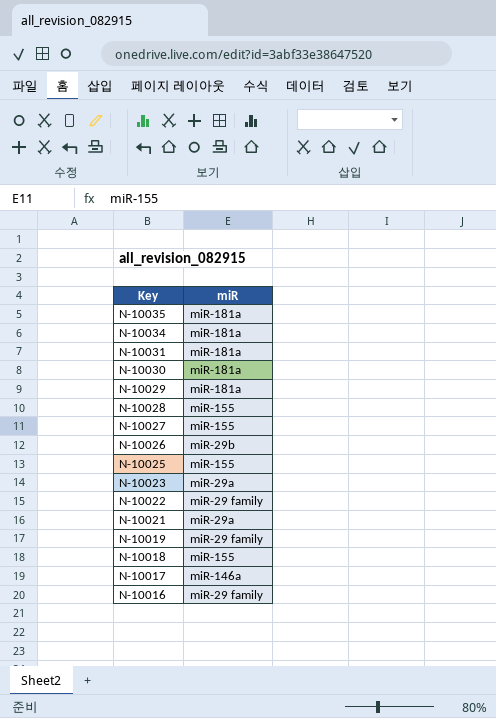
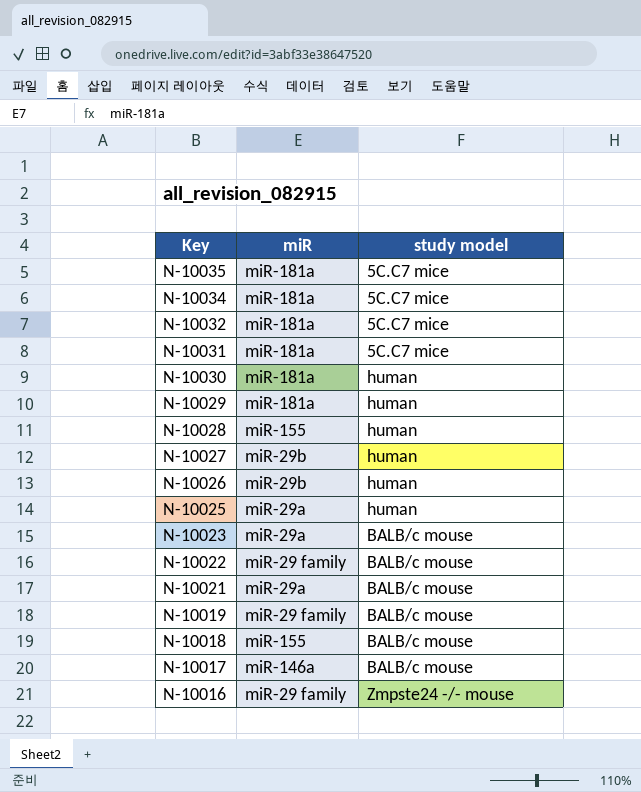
column study model | position: none -> 3
row N-10032: none -> miR-181a | 5C.C7 mice
N-10027 | miR: miR-155 -> miR-29b
N-10025 | miR: miR-155 -> miR-29a

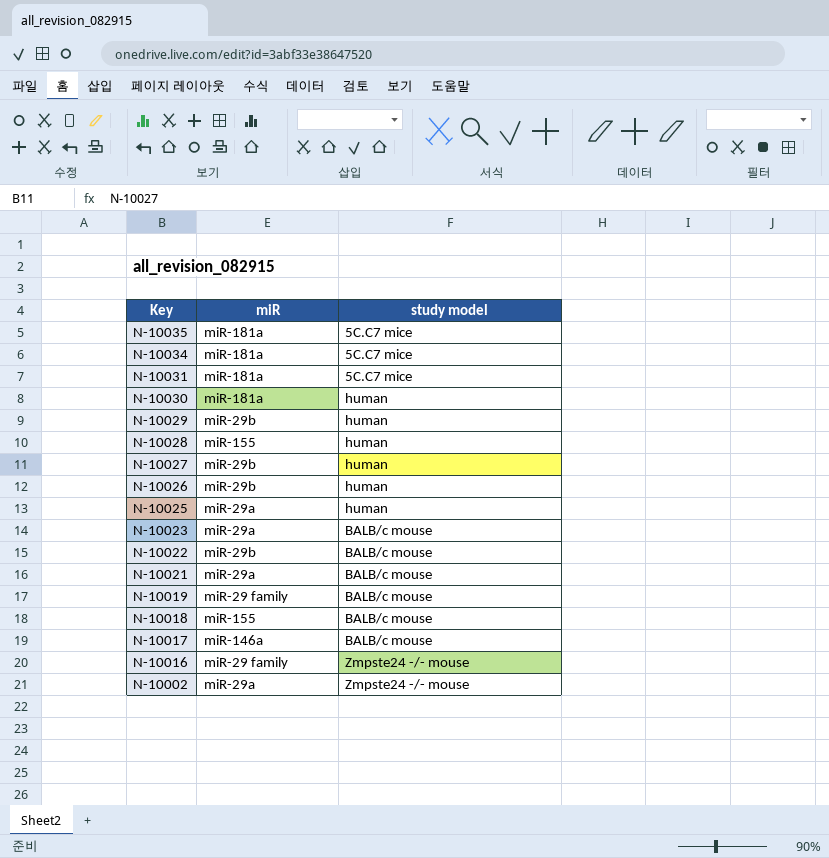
row N-10032: miR-181a | 5C.C7 mice -> none
N-10029 | miR: miR-181a -> miR-29b
N-10022 | miR: miR-29 family -> miR-29b
row N-10002: none -> miR-29a | Zmpste24 -/- mouse

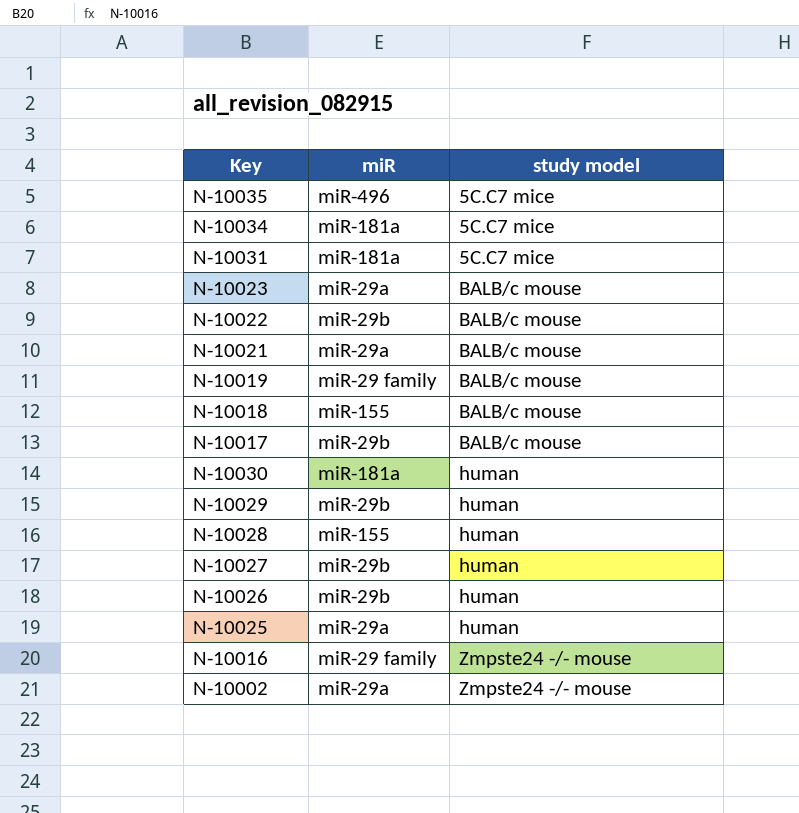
row order: Key descending -> study model ascending
N-10035 | miR: miR-181a -> miR-496
N-10017 | miR: miR-146a -> miR-29b

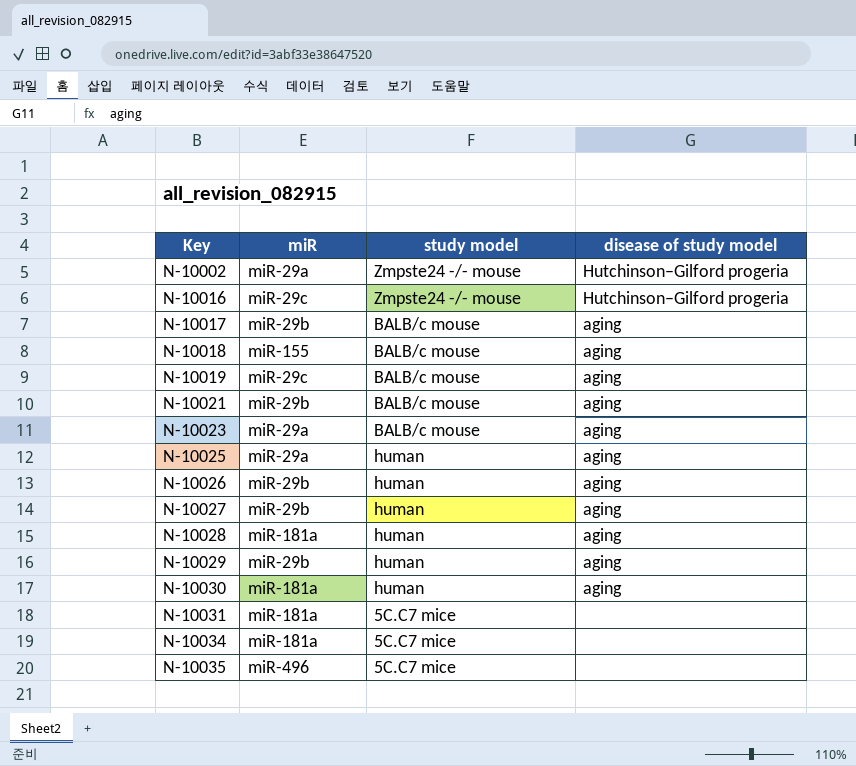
row order: study model ascending -> Key ascending
column disease of study model | position: none -> 4
row N-10022: miR-29b | BALB/c mouse -> none
N-10016 | miR: miR-29 family -> miR-29c
N-10019 | miR: miR-29 family -> miR-29c
N-10021 | miR: miR-29a -> miR-29b
N-10028 | miR: miR-155 -> miR-181a

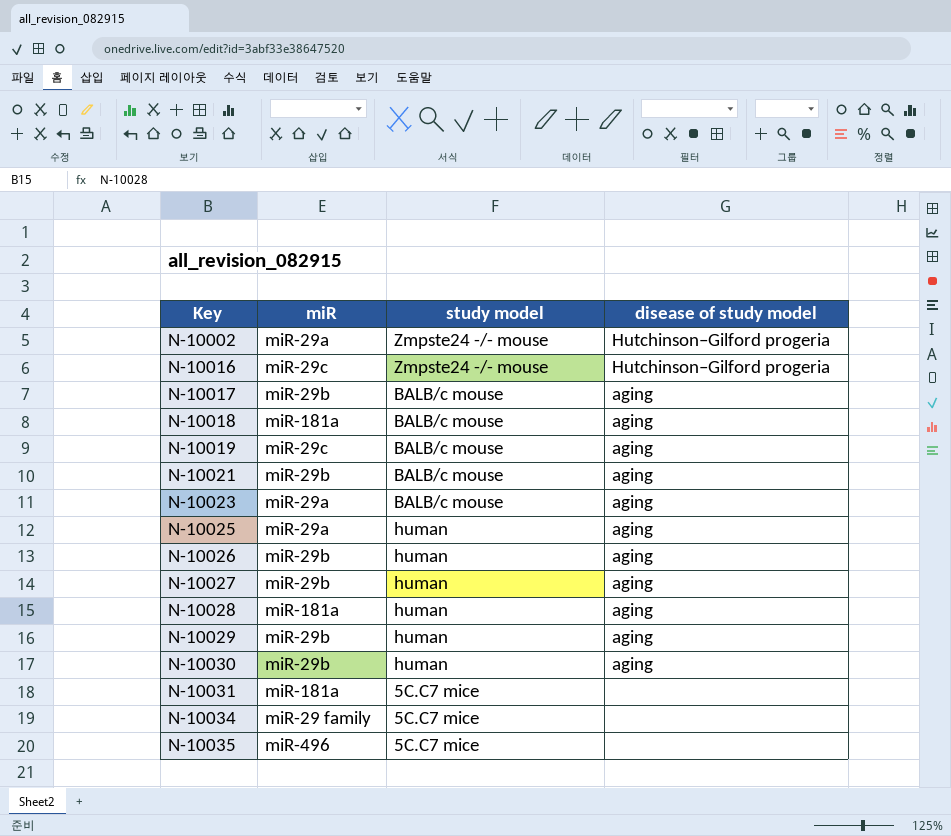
N-10018 | miR: miR-155 -> miR-181a
N-10030 | miR: miR-181a -> miR-29b
N-10034 | miR: miR-181a -> miR-29 family

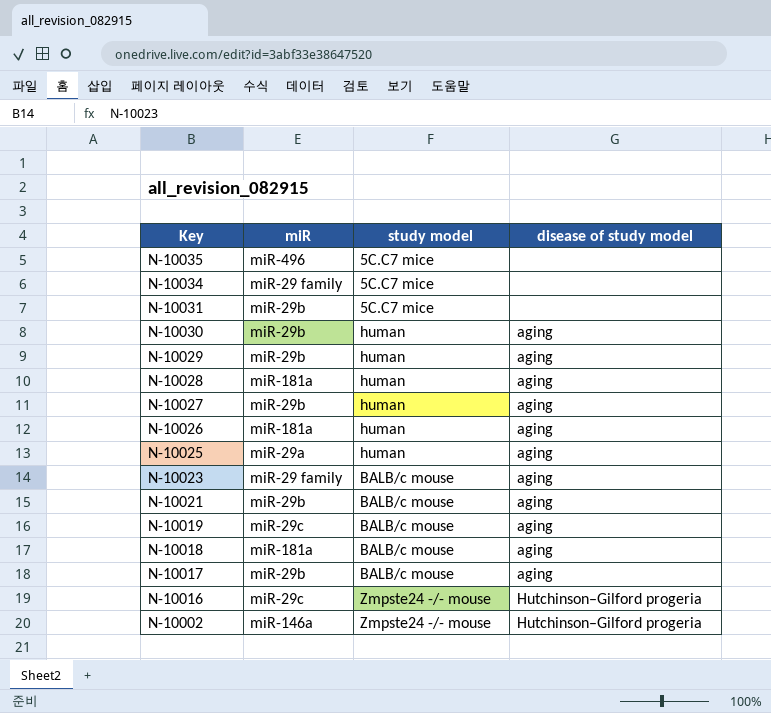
row order: Key ascending -> Key descending
N-10031 | miR: miR-181a -> miR-29b
N-10026 | miR: miR-29b -> miR-181a
N-10023 | miR: miR-29a -> miR-29 family
N-10002 | miR: miR-29a -> miR-146a

